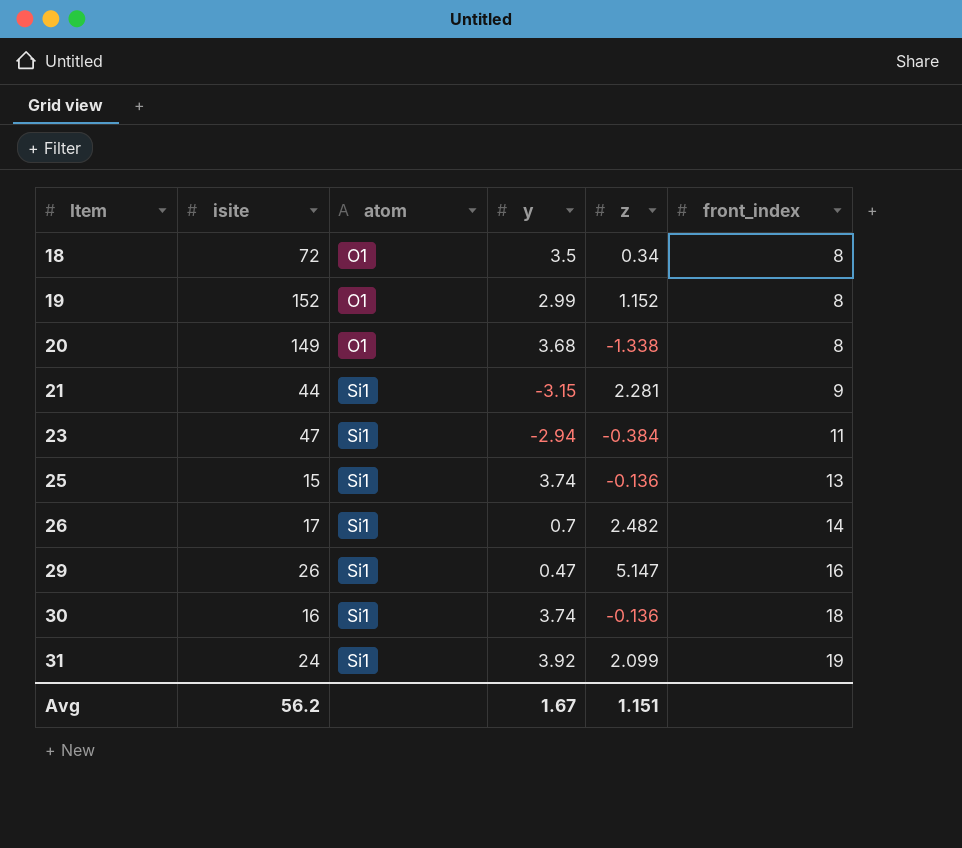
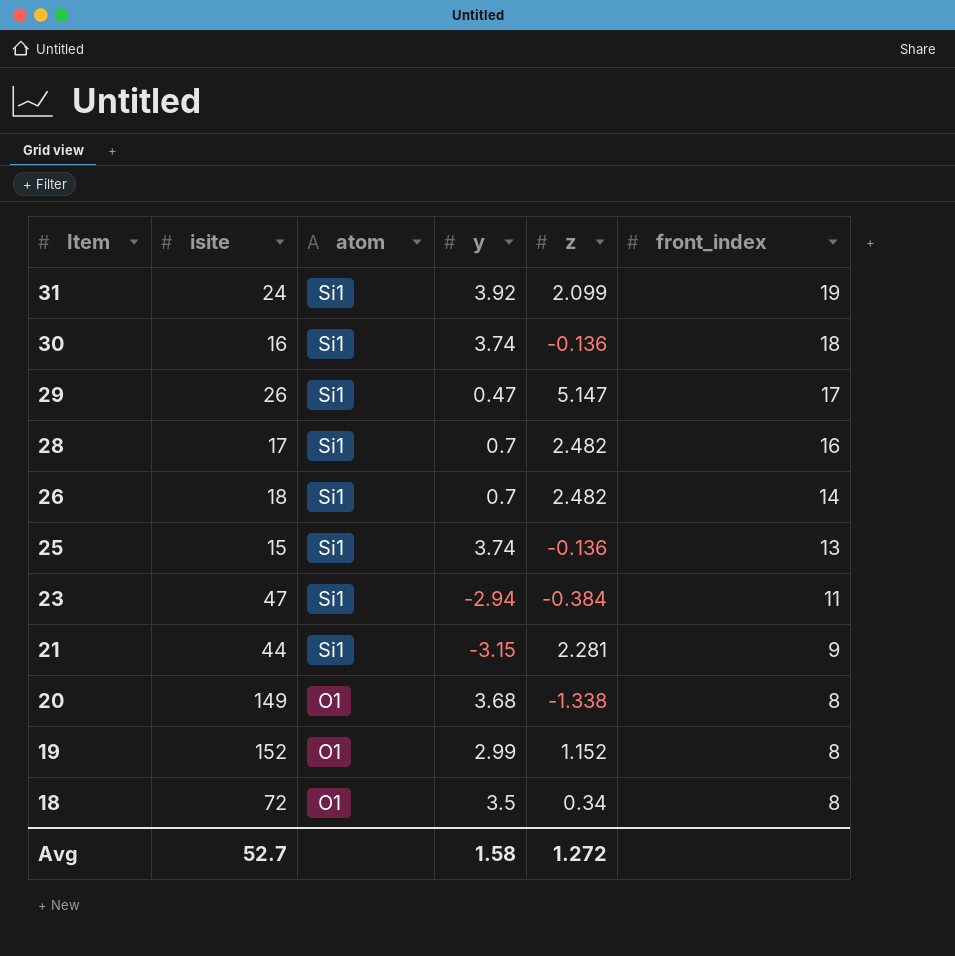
row order: Item ascending -> Item descending
29 | front_index: 16 -> 17
row 28: none -> 17 | Si1 | 0.7 | 2.482 | 16
26 | isite: 17 -> 18
Avg | isite: 56.2 -> 52.7
Avg | y: 1.67 -> 1.58
Avg | z: 1.151 -> 1.272

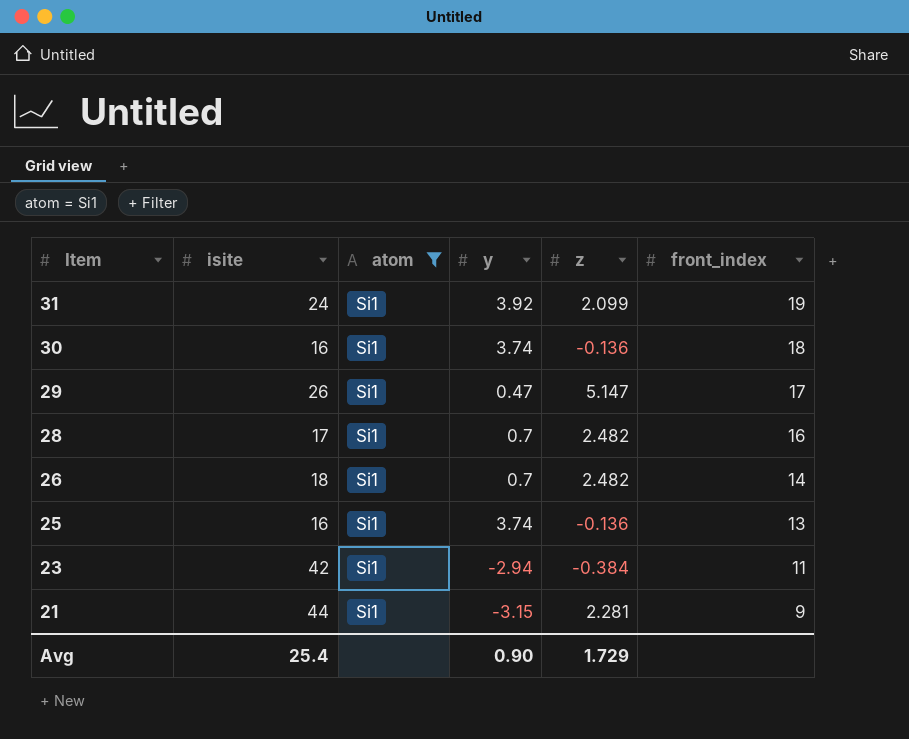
filter: none -> atom = Si1
25 | isite: 15 -> 16
23 | isite: 47 -> 42
Avg | isite: 52.7 -> 25.4
Avg | y: 1.58 -> 0.90
Avg | z: 1.272 -> 1.729

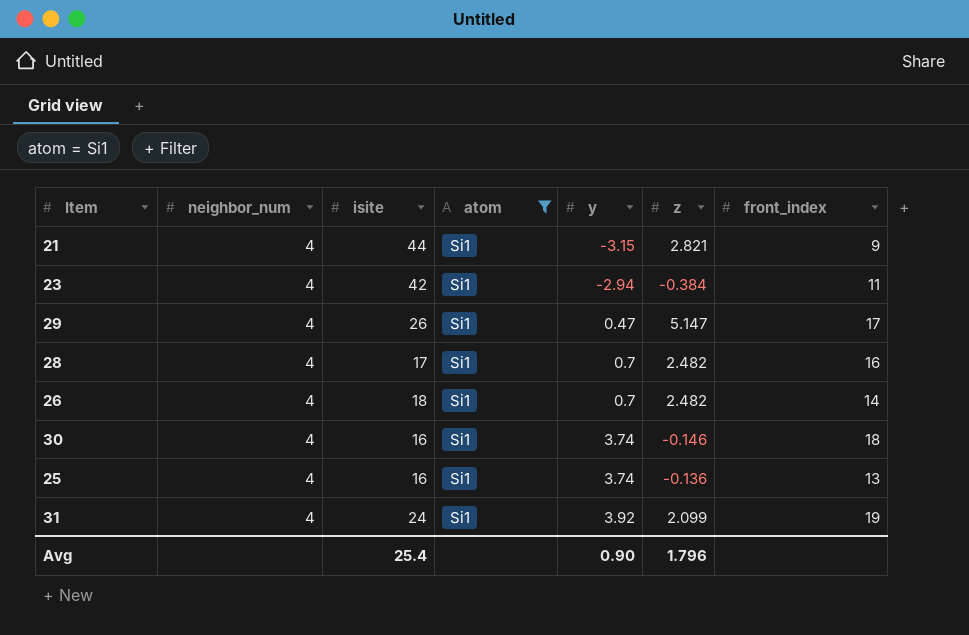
row order: Item descending -> y ascending
column neighbor_num | position: none -> 2
21 | z: 2.281 -> 2.821
30 | z: -0.136 -> -0.146
Avg | z: 1.729 -> 1.796

